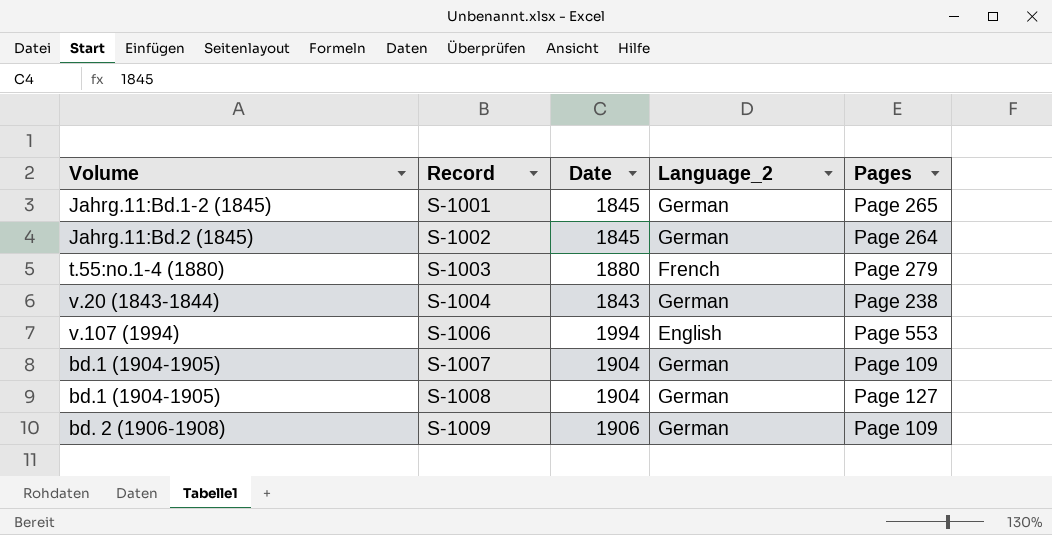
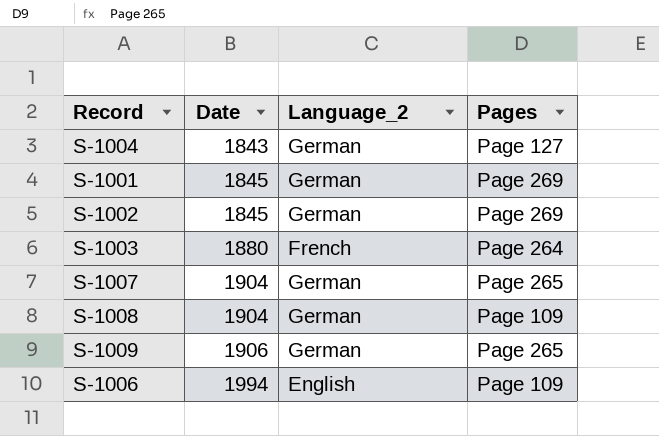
row order: Record ascending -> Date ascending
column Volume | position: 1 -> none
S-1004 | Pages: Page 238 -> Page 127
S-1001 | Pages: Page 265 -> Page 269
S-1002 | Pages: Page 264 -> Page 269
S-1003 | Pages: Page 279 -> Page 264
S-1007 | Pages: Page 109 -> Page 265
S-1008 | Pages: Page 127 -> Page 109
S-1009 | Pages: Page 109 -> Page 265
S-1006 | Pages: Page 553 -> Page 109

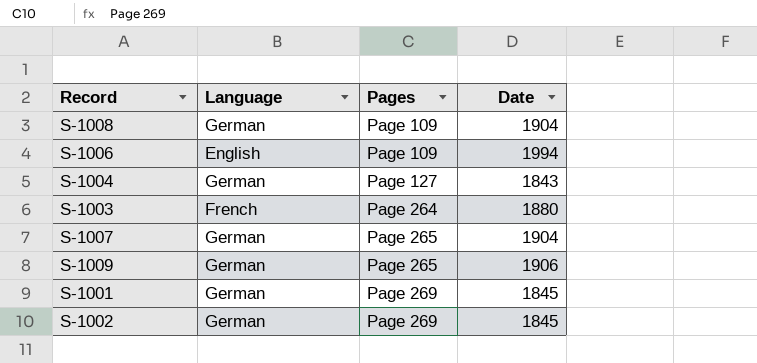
row order: Date ascending -> Pages ascending
column name: Language_2 -> Language
column Date | position: 2 -> 4

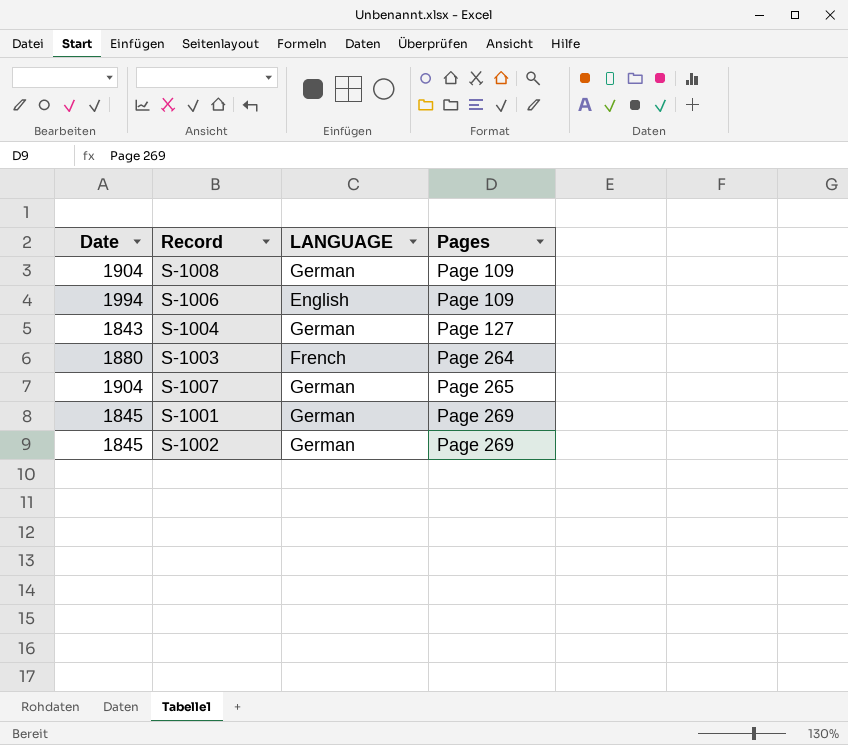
column Date | position: 4 -> 1
column name: Language -> LANGUAGE
row S-1009: German | Page 265 | 1906 -> none

